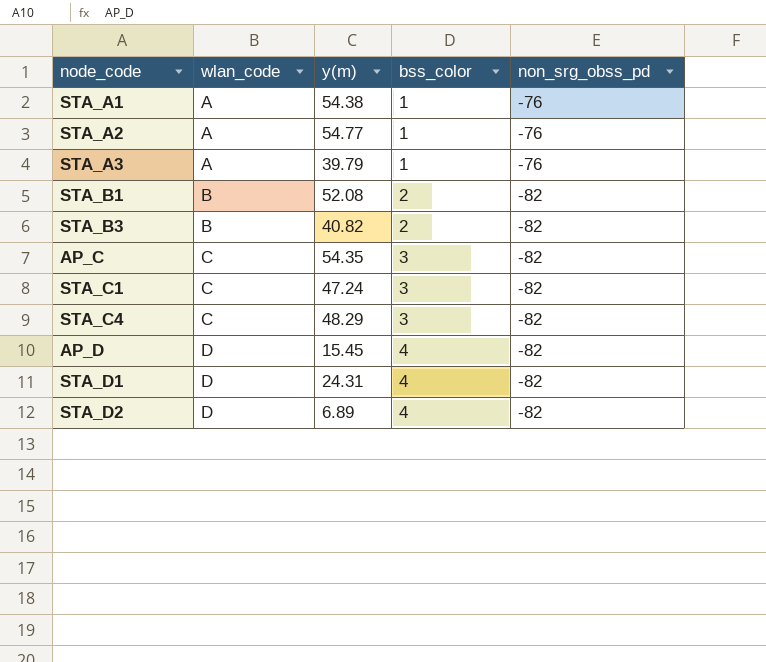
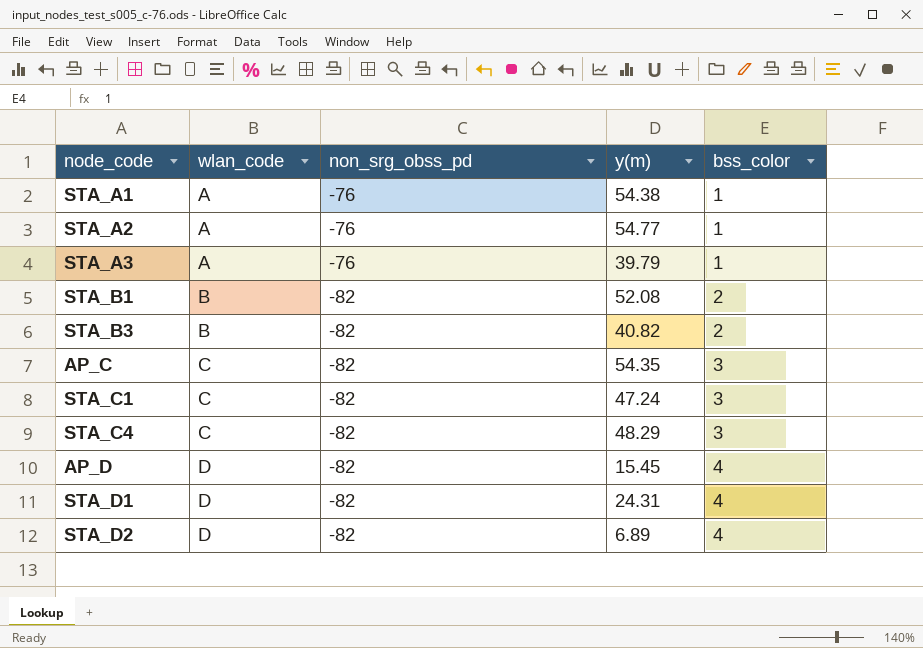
column non_srg_obss_pd | position: 5 -> 3

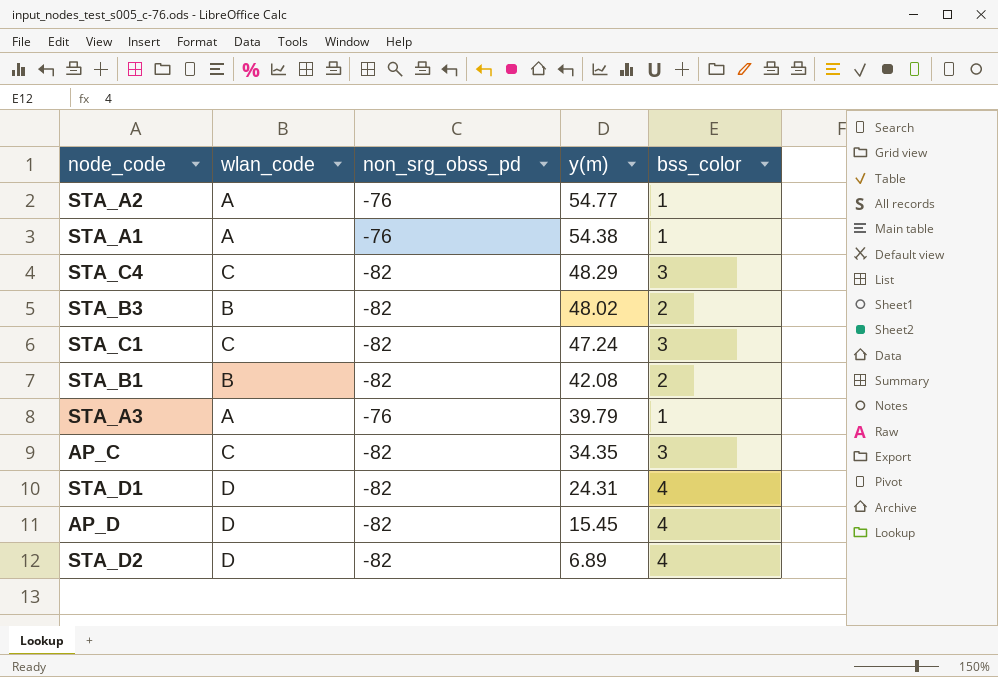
row order: wlan_code ascending -> y(m) descending
STA_B3 | y(m): 40.82 -> 48.02
STA_B1 | y(m): 52.08 -> 42.08
AP_C | y(m): 54.35 -> 34.35

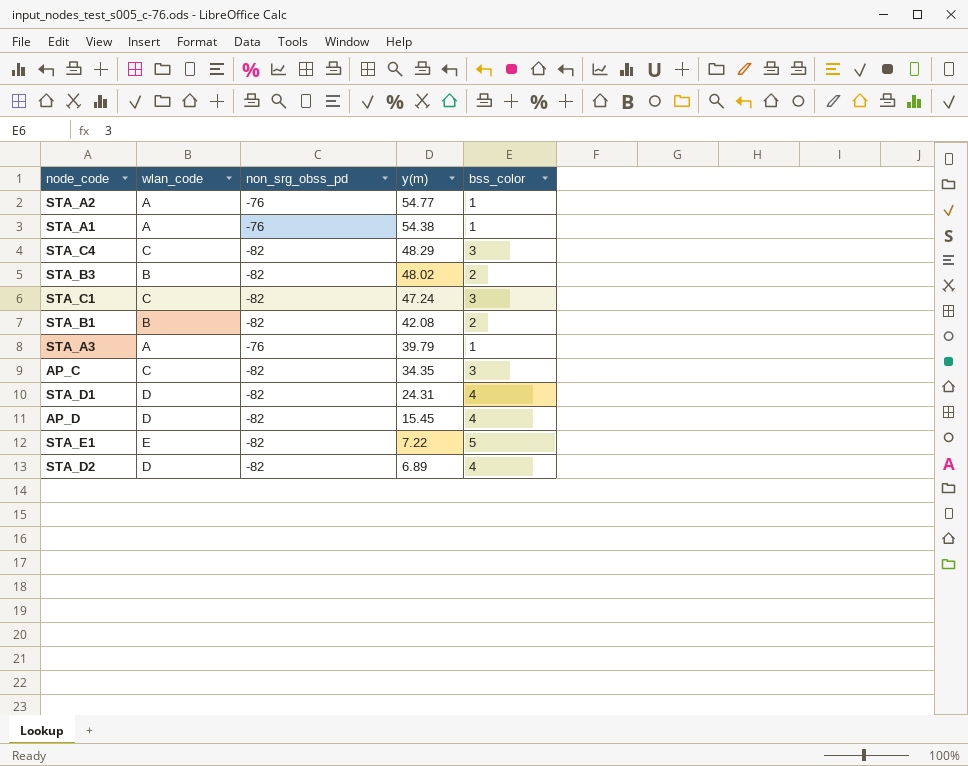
row STA_E1: none -> E | -82 | 7.22 | 5

